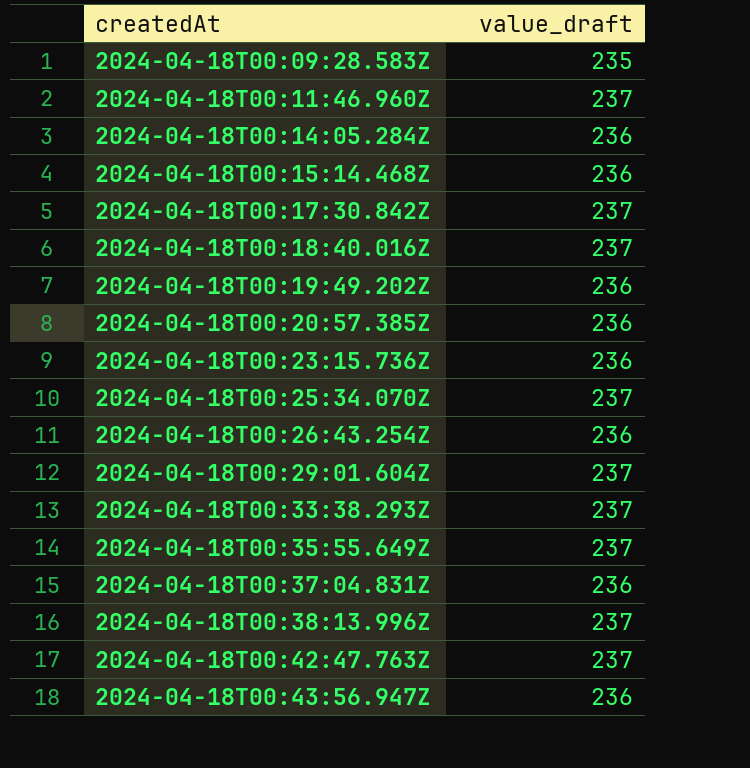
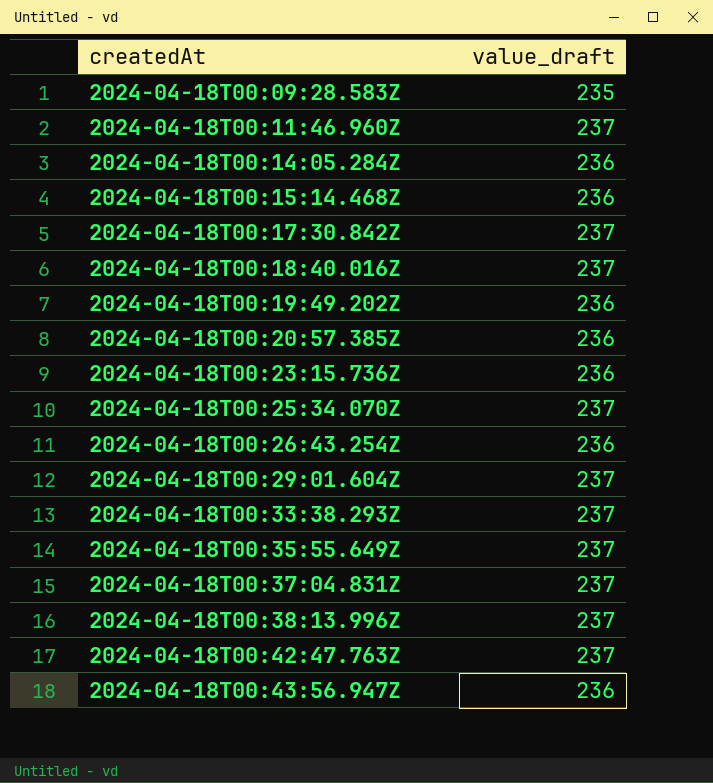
2024-04-18T00:37:04.831Z | value_draft: 236 -> 237

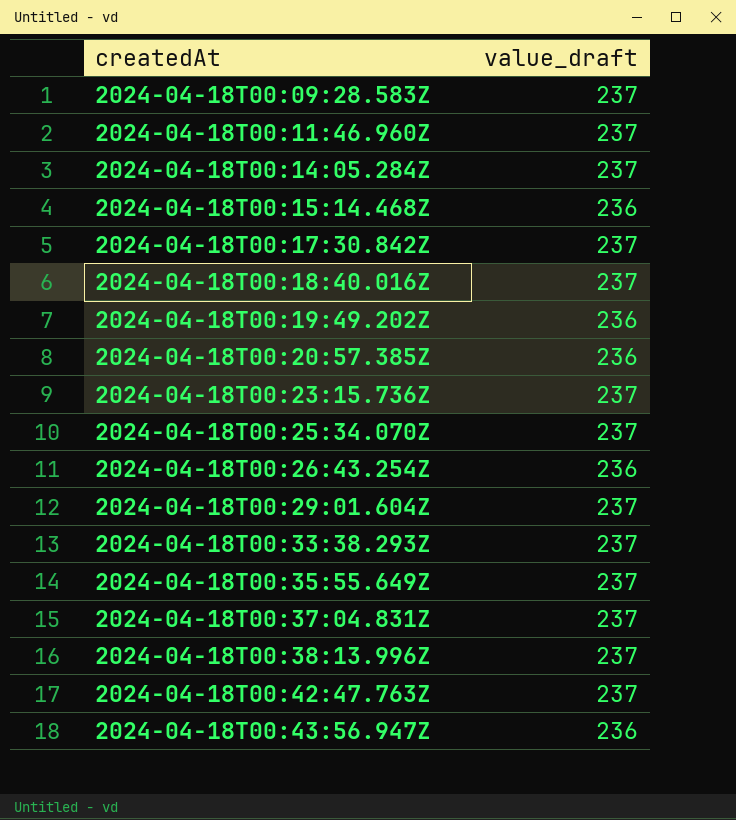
2024-04-18T00:09:28.583Z | value_draft: 235 -> 237
2024-04-18T00:14:05.284Z | value_draft: 236 -> 237
2024-04-18T00:23:15.736Z | value_draft: 236 -> 237

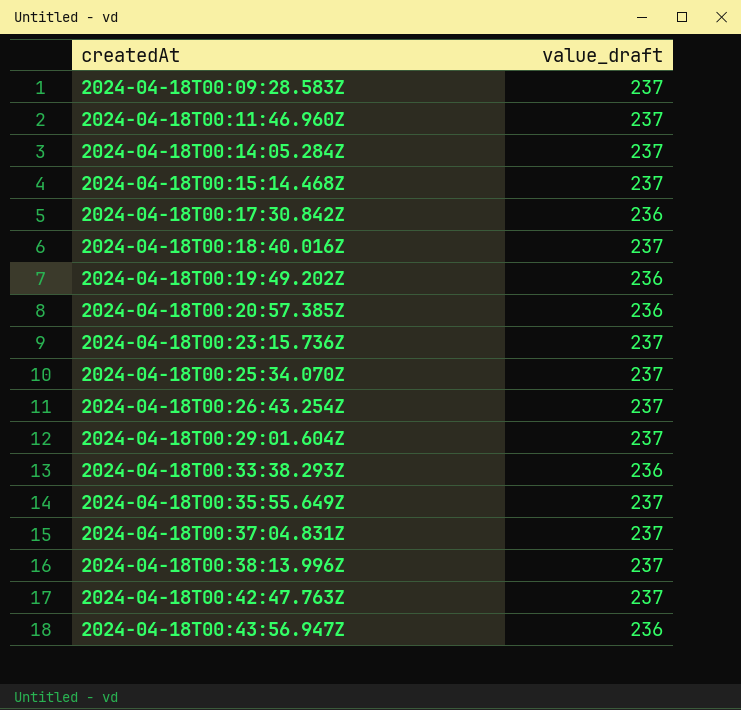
2024-04-18T00:15:14.468Z | value_draft: 236 -> 237
2024-04-18T00:17:30.842Z | value_draft: 237 -> 236
2024-04-18T00:26:43.254Z | value_draft: 236 -> 237
2024-04-18T00:33:38.293Z | value_draft: 237 -> 236

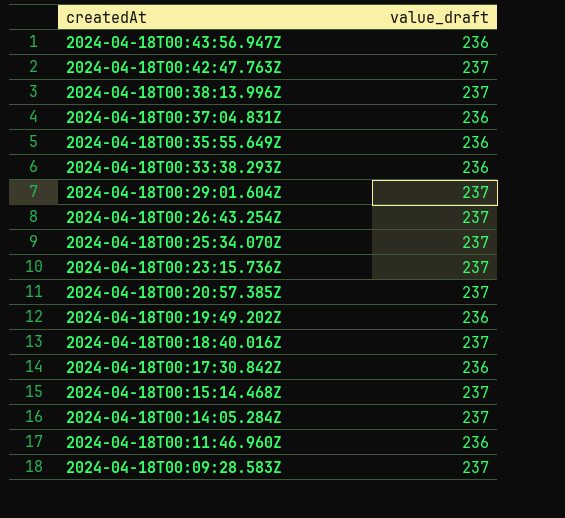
row order: createdAt ascending -> createdAt descending
2024-04-18T00:37:04.831Z | value_draft: 237 -> 236
2024-04-18T00:35:55.649Z | value_draft: 237 -> 236
2024-04-18T00:20:57.385Z | value_draft: 236 -> 237
2024-04-18T00:11:46.960Z | value_draft: 237 -> 236

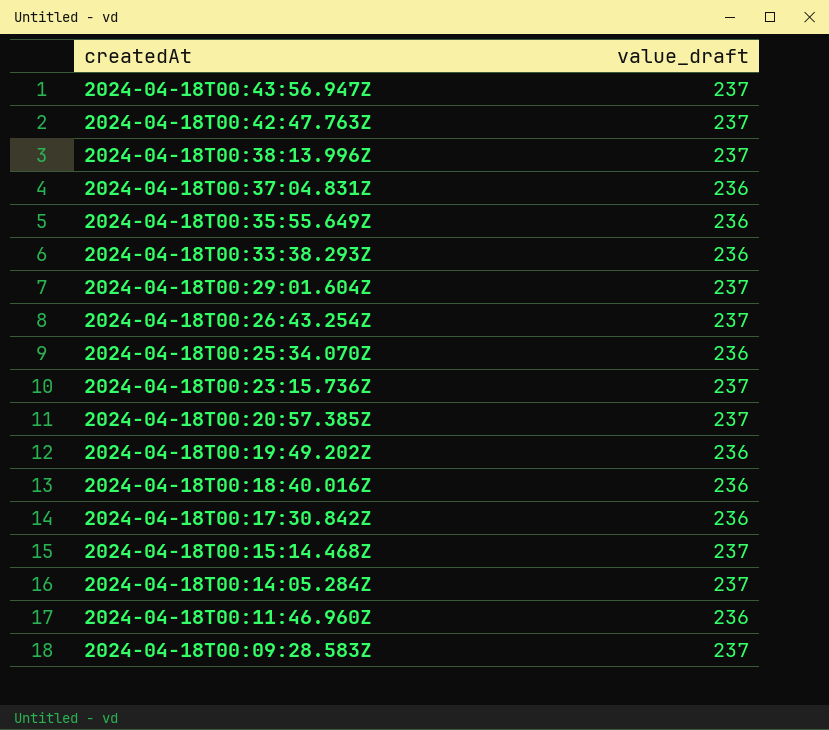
2024-04-18T00:43:56.947Z | value_draft: 236 -> 237
2024-04-18T00:25:34.070Z | value_draft: 237 -> 236
2024-04-18T00:18:40.016Z | value_draft: 237 -> 236

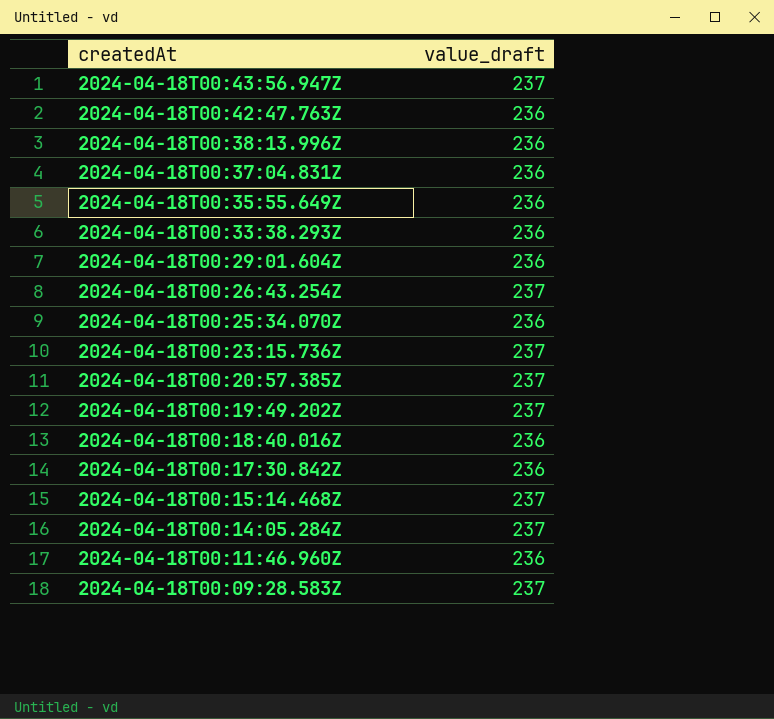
2024-04-18T00:42:47.763Z | value_draft: 237 -> 236
2024-04-18T00:38:13.996Z | value_draft: 237 -> 236
2024-04-18T00:29:01.604Z | value_draft: 237 -> 236
2024-04-18T00:19:49.202Z | value_draft: 236 -> 237

